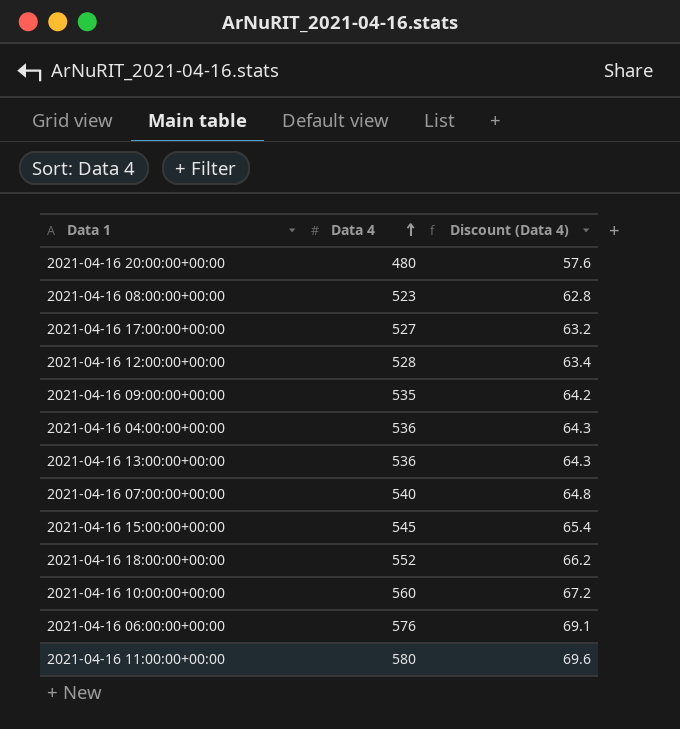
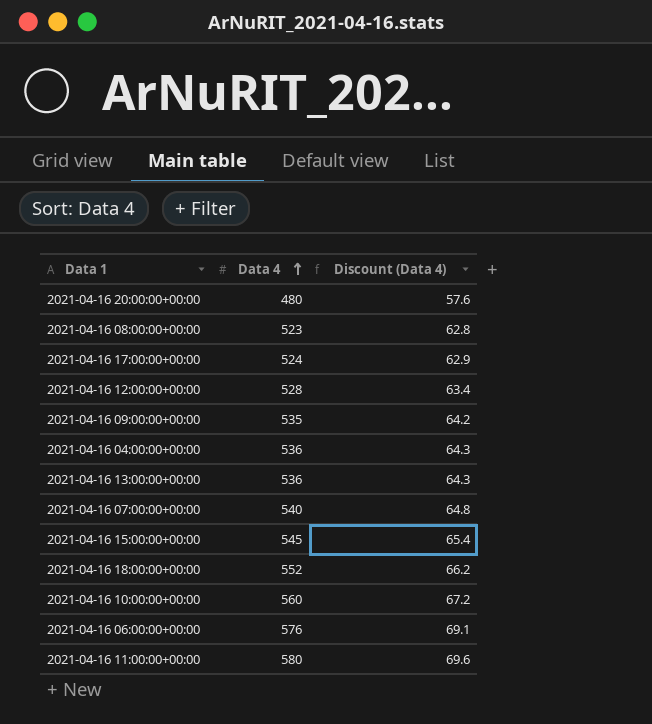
2021-04-16 17:00:00+00:00 | Data 4: 527 -> 524
2021-04-16 17:00:00+00:00 | Discount (Data 4): 63.2 -> 62.9

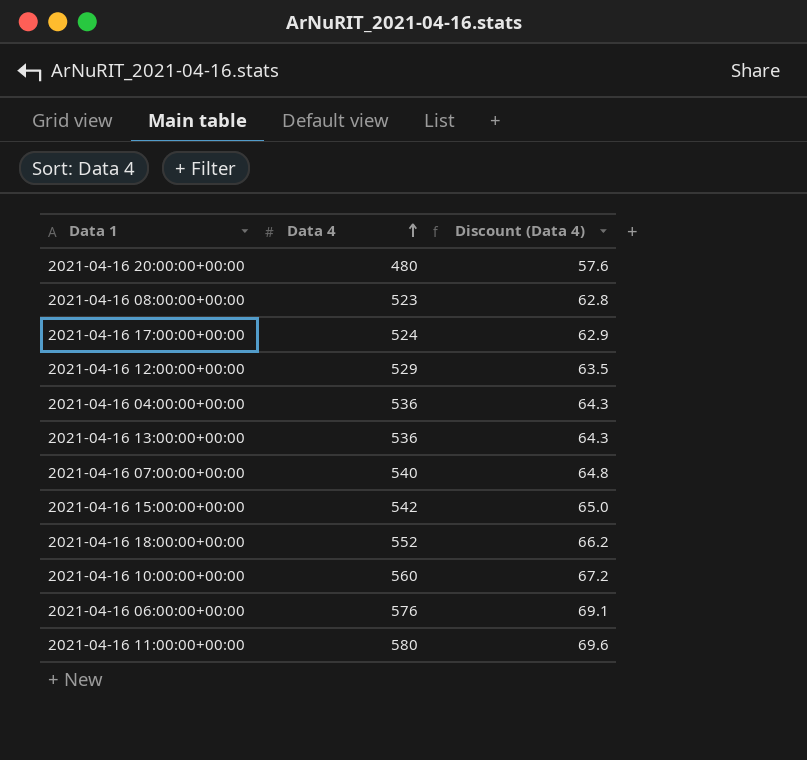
row 2021-04-16 09:00:00+00:00: 535 | 64.2 -> none
2021-04-16 12:00:00+00:00 | Data 4: 528 -> 529
2021-04-16 12:00:00+00:00 | Discount (Data 4): 63.4 -> 63.5
2021-04-16 15:00:00+00:00 | Data 4: 545 -> 542
2021-04-16 15:00:00+00:00 | Discount (Data 4): 65.4 -> 65.0

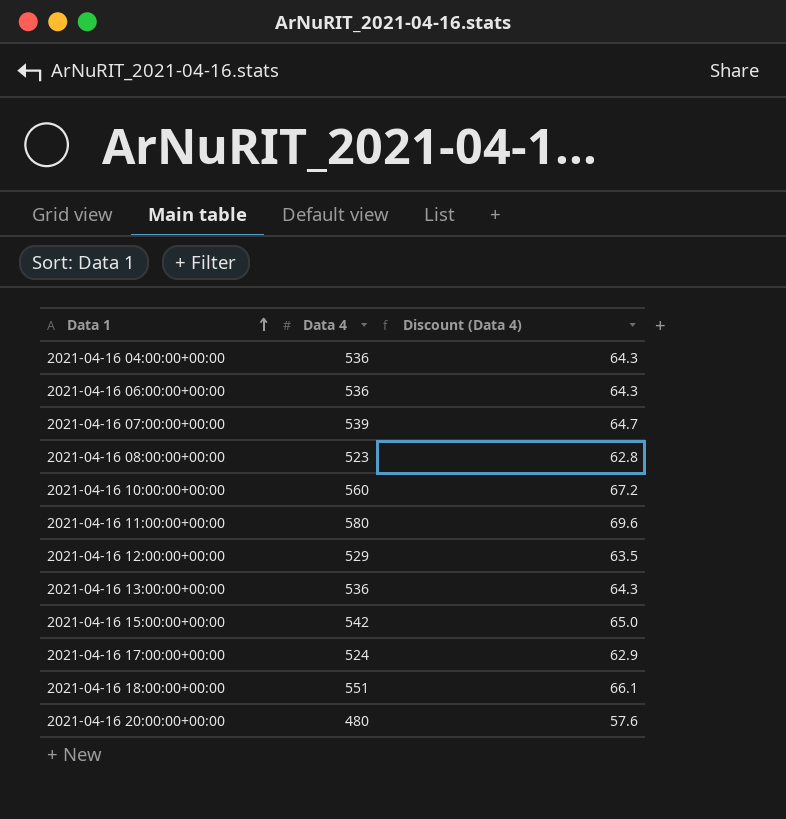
row order: Data 4 ascending -> Data 1 ascending
2021-04-16 06:00:00+00:00 | Data 4: 576 -> 536
2021-04-16 06:00:00+00:00 | Discount (Data 4): 69.1 -> 64.3
2021-04-16 07:00:00+00:00 | Data 4: 540 -> 539
2021-04-16 07:00:00+00:00 | Discount (Data 4): 64.8 -> 64.7
2021-04-16 18:00:00+00:00 | Data 4: 552 -> 551
2021-04-16 18:00:00+00:00 | Discount (Data 4): 66.2 -> 66.1

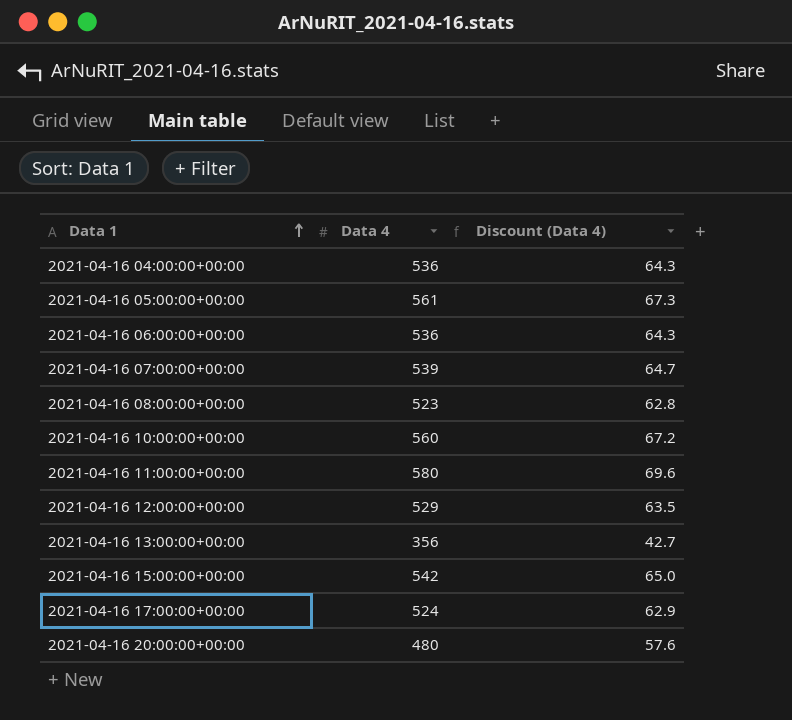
row 2021-04-16 18:00:00+00:00: 551 | 66.1 -> none
row 2021-04-16 05:00:00+00:00: none -> 561 | 67.3
2021-04-16 13:00:00+00:00 | Data 4: 536 -> 356
2021-04-16 13:00:00+00:00 | Discount (Data 4): 64.3 -> 42.7

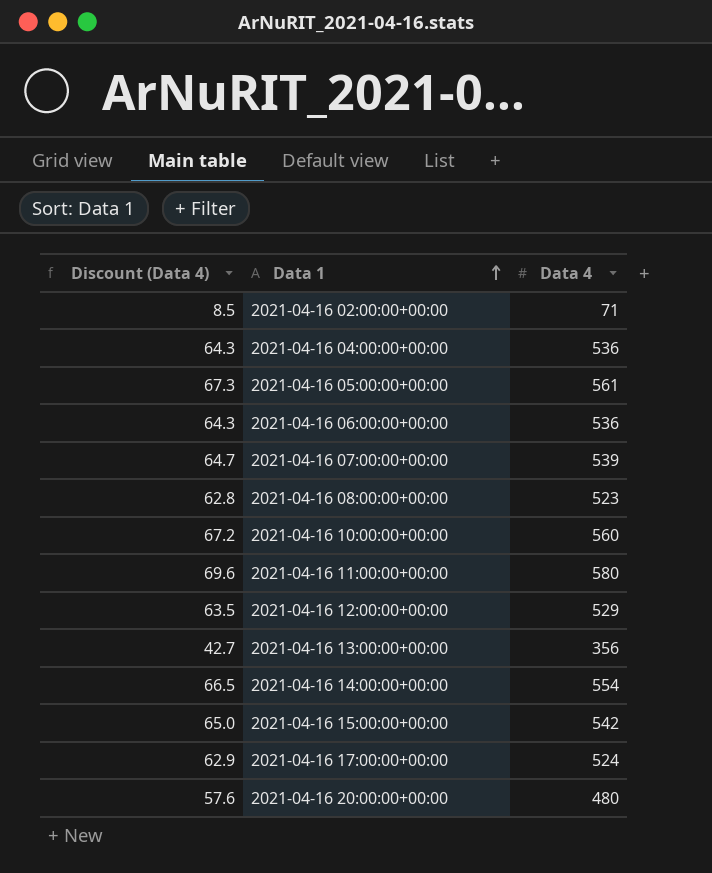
column Discount (Data 4) | position: 3 -> 1
row 2021-04-16 02:00:00+00:00: none -> 8.5 | 71
row 2021-04-16 14:00:00+00:00: none -> 66.5 | 554

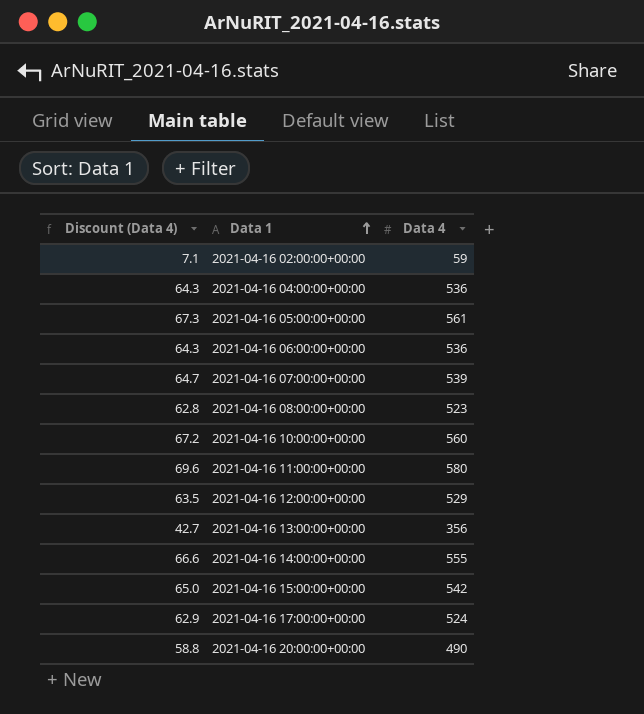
2021-04-16 02:00:00+00:00 | Discount (Data 4): 8.5 -> 7.1
2021-04-16 02:00:00+00:00 | Data 4: 71 -> 59
2021-04-16 14:00:00+00:00 | Discount (Data 4): 66.5 -> 66.6
2021-04-16 14:00:00+00:00 | Data 4: 554 -> 555
2021-04-16 20:00:00+00:00 | Discount (Data 4): 57.6 -> 58.8
2021-04-16 20:00:00+00:00 | Data 4: 480 -> 490

